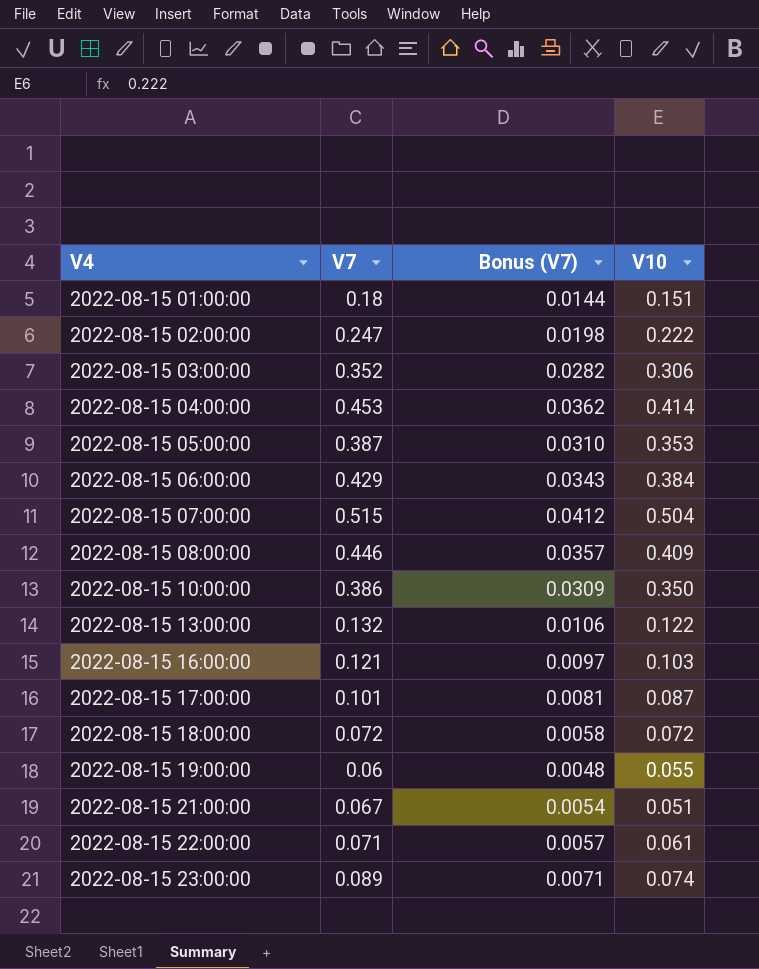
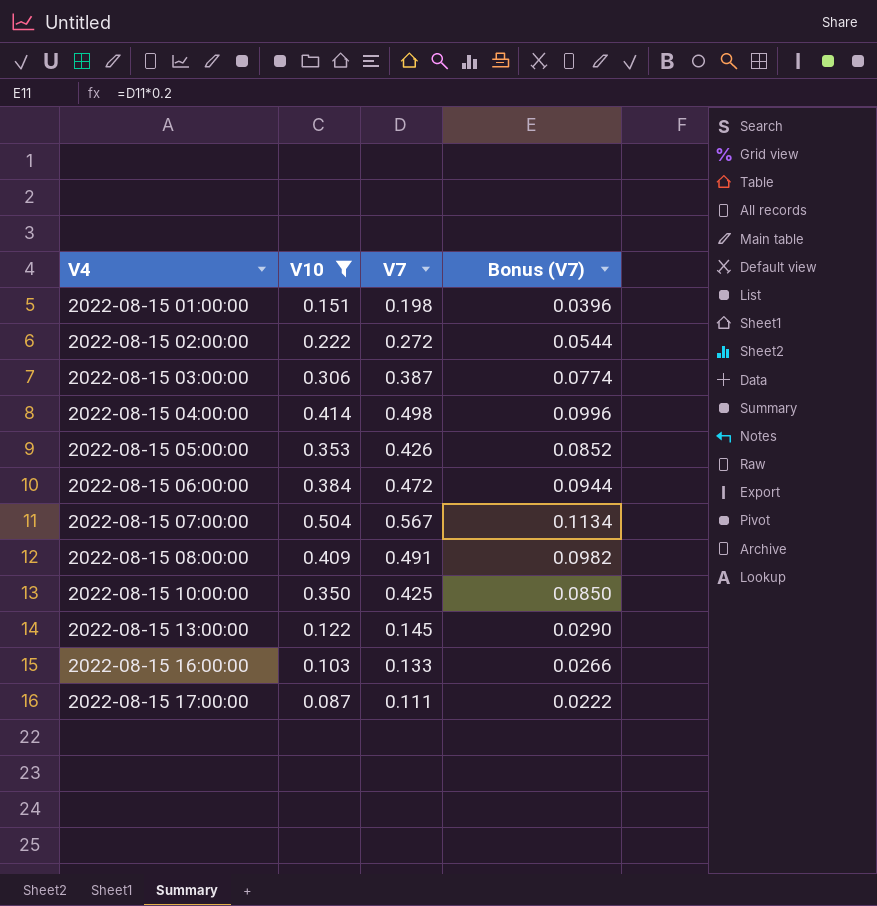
filter: none -> V10 >= 0.087
column V10 | position: 4 -> 2
column Bonus (V7) | formula: [V7] * 0.08 -> [V7] * 0.2
2022-08-15 01:00:00 | V7: 0.18 -> 0.198
2022-08-15 02:00:00 | V7: 0.247 -> 0.272
2022-08-15 03:00:00 | V7: 0.352 -> 0.387
2022-08-15 04:00:00 | V7: 0.453 -> 0.498
2022-08-15 05:00:00 | V7: 0.387 -> 0.426
2022-08-15 06:00:00 | V7: 0.429 -> 0.472
2022-08-15 07:00:00 | V7: 0.515 -> 0.567
2022-08-15 08:00:00 | V7: 0.446 -> 0.491
2022-08-15 10:00:00 | V7: 0.386 -> 0.425
2022-08-15 13:00:00 | V7: 0.132 -> 0.145
2022-08-15 16:00:00 | V7: 0.121 -> 0.133
2022-08-15 17:00:00 | V7: 0.101 -> 0.111

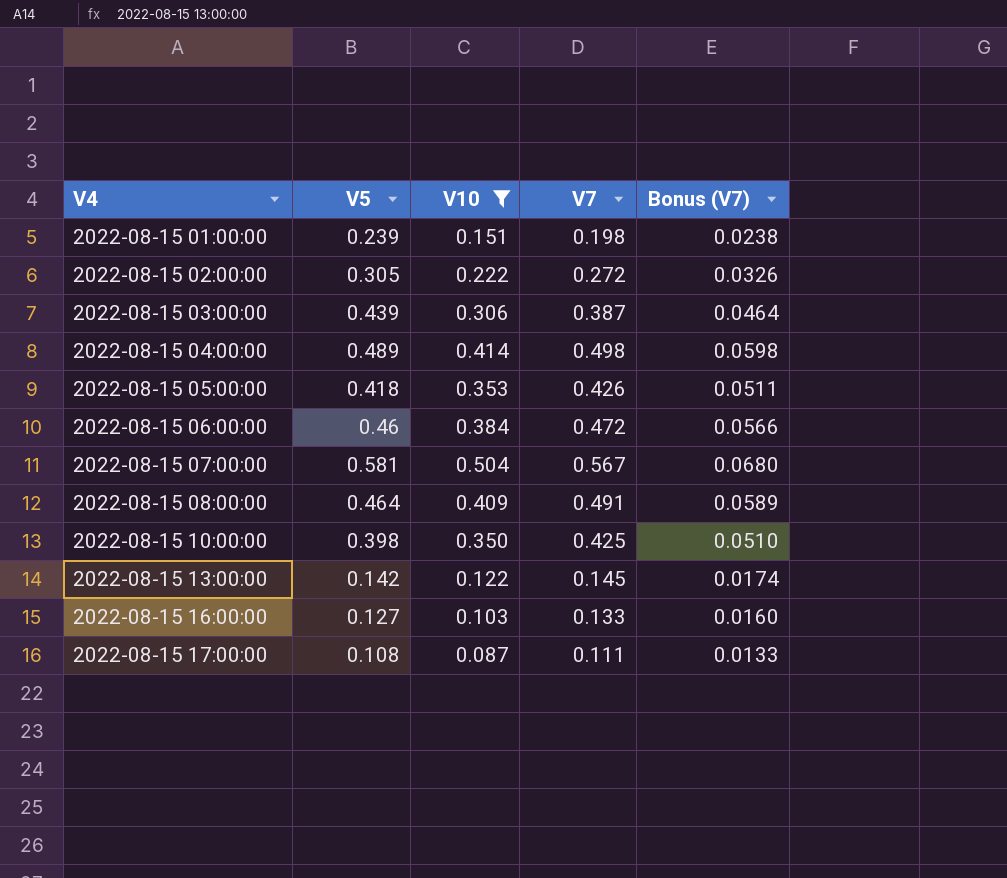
column V5 | position: none -> 2
column Bonus (V7) | formula: [V7] * 0.2 -> [V7] * 0.12

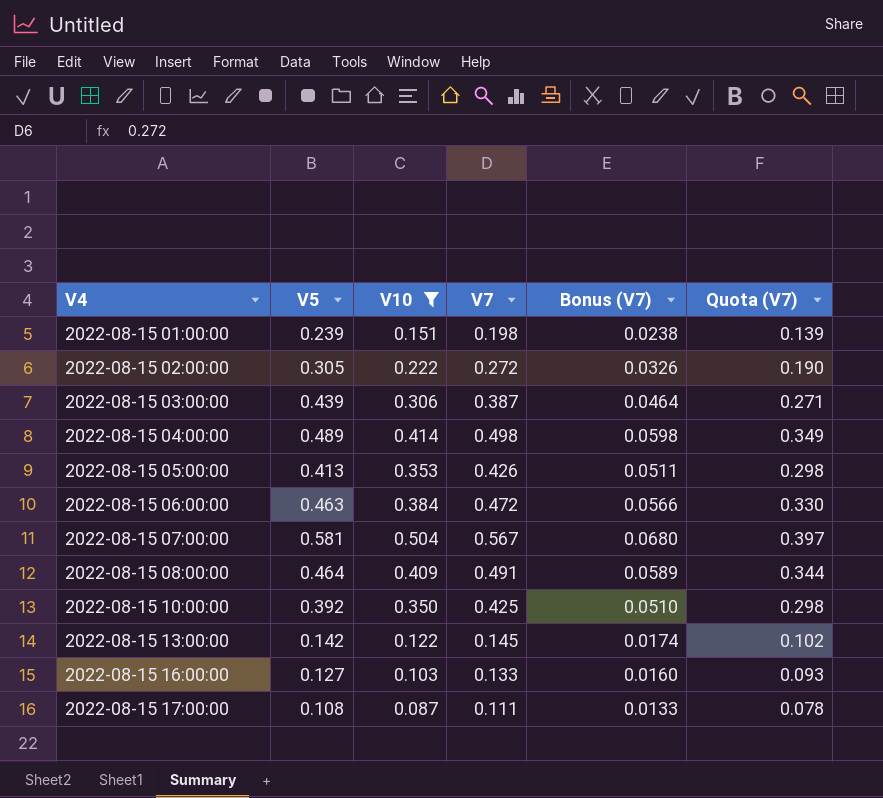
column Quota (V7) | formula: none -> [V7] * 0.7
2022-08-15 05:00:00 | V5: 0.418 -> 0.413
2022-08-15 06:00:00 | V5: 0.46 -> 0.463
2022-08-15 10:00:00 | V5: 0.398 -> 0.392

